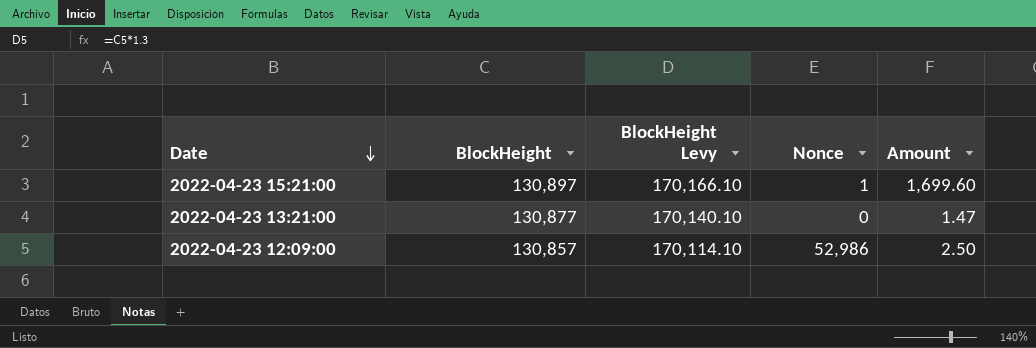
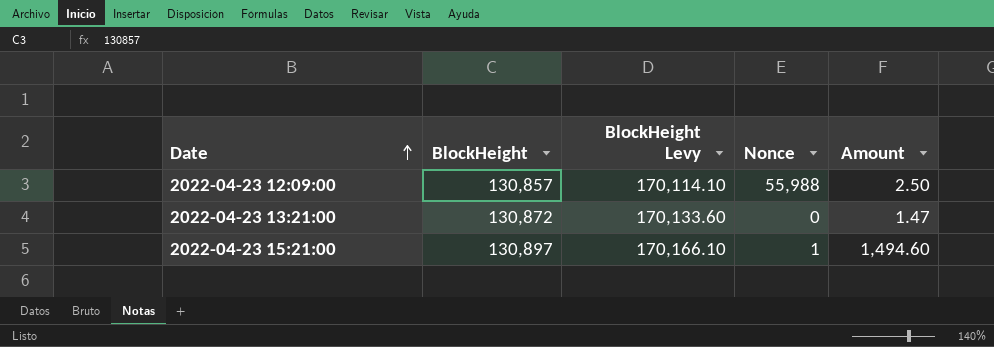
row order: Date descending -> Date ascending
2022-04-23 12:09:00 | Nonce: 52,986 -> 55,988
2022-04-23 13:21:00 | BlockHeight: 130,877 -> 130,872
2022-04-23 13:21:00 | BlockHeight Levy: 170,140.10 -> 170,133.60
2022-04-23 15:21:00 | Amount: 1,699.60 -> 1,494.60

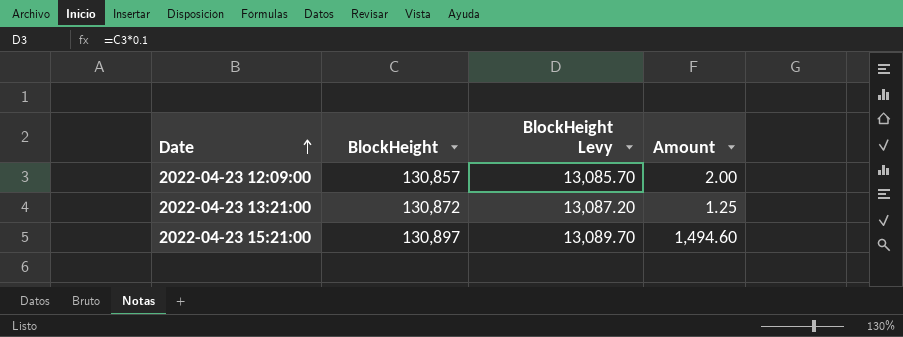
column Nonce | position: 4 -> none
column BlockHeight Levy | formula: [BlockHeight] * 1.3 -> [BlockHeight] * 0.1
2022-04-23 12:09:00 | Amount: 2.50 -> 2.00
2022-04-23 13:21:00 | Amount: 1.47 -> 1.25

